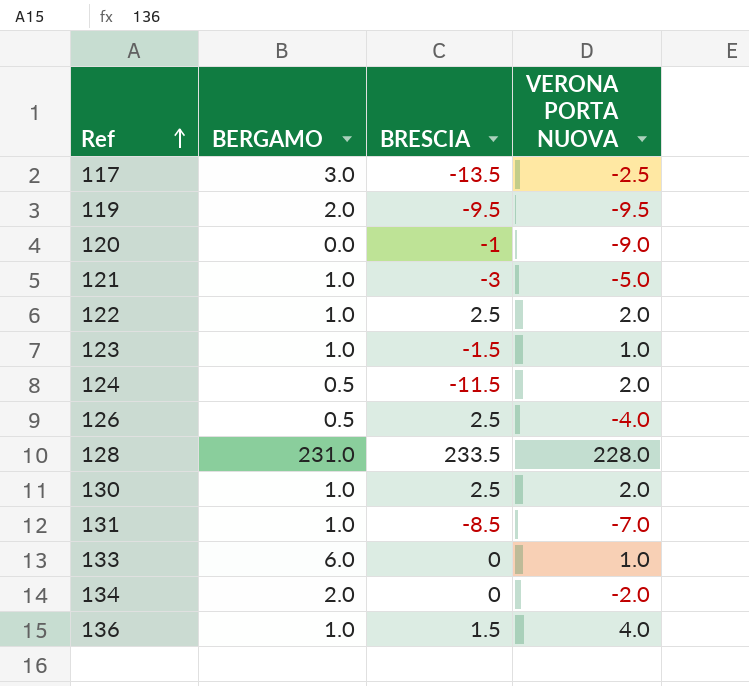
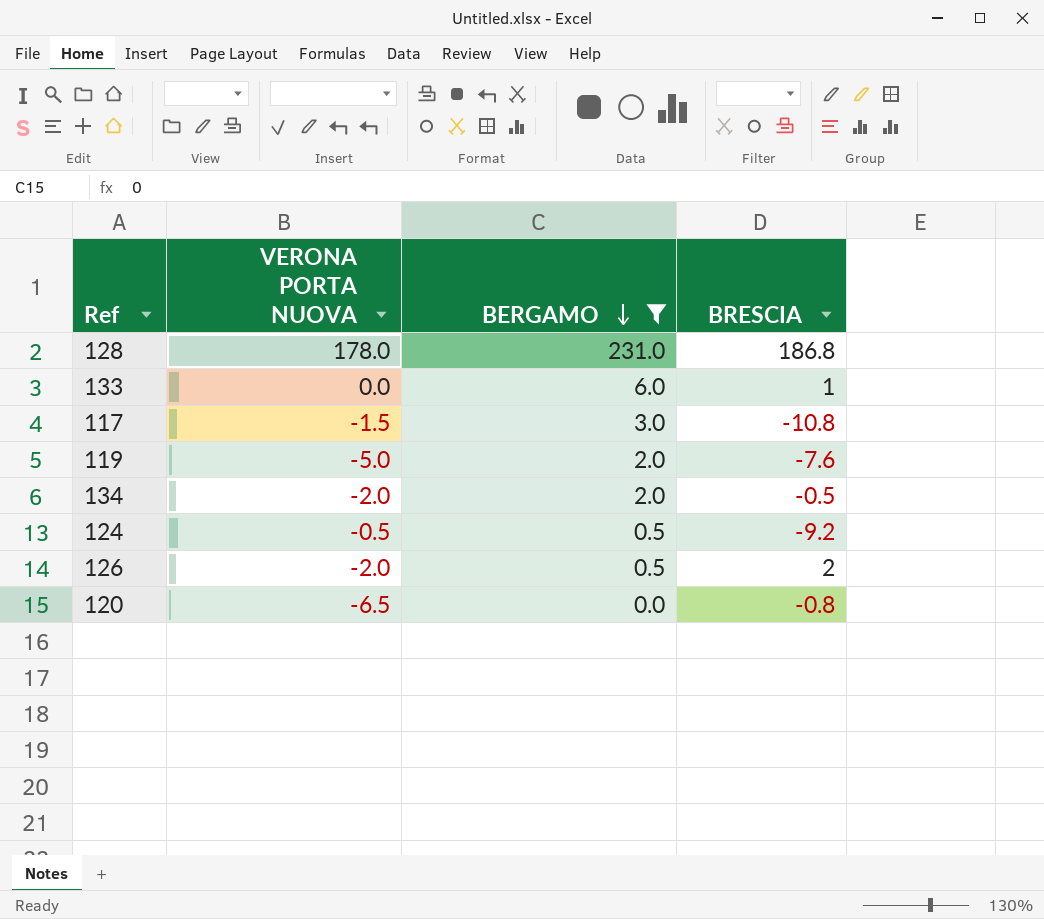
filter: none -> BERGAMO != 1.0
row order: Ref ascending -> BERGAMO descending
column VERONA PORTA NUOVA | position: 4 -> 2
128 | VERONA PORTA NUOVA: 228.0 -> 178.0
128 | BRESCIA: 233.5 -> 186.8
133 | VERONA PORTA NUOVA: 1.0 -> 0.0
133 | BRESCIA: 0 -> 1
117 | VERONA PORTA NUOVA: -2.5 -> -1.5
117 | BRESCIA: -13.5 -> -10.8
119 | VERONA PORTA NUOVA: -9.5 -> -5.0
119 | BRESCIA: -9.5 -> -7.6
134 | BRESCIA: 0 -> -0.5
124 | VERONA PORTA NUOVA: 2.0 -> -0.5
124 | BRESCIA: -11.5 -> -9.2
126 | VERONA PORTA NUOVA: -4.0 -> -2.0
126 | BRESCIA: 2.5 -> 2
120 | VERONA PORTA NUOVA: -9.0 -> -6.5
120 | BRESCIA: -1 -> -0.8

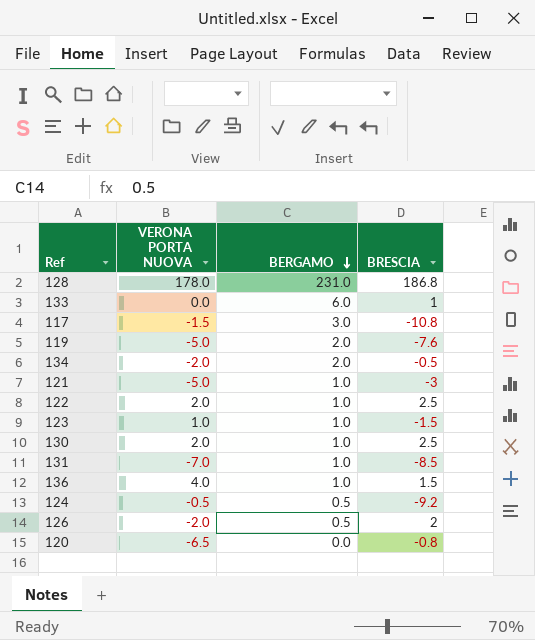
filter: BERGAMO != 1.0 -> none

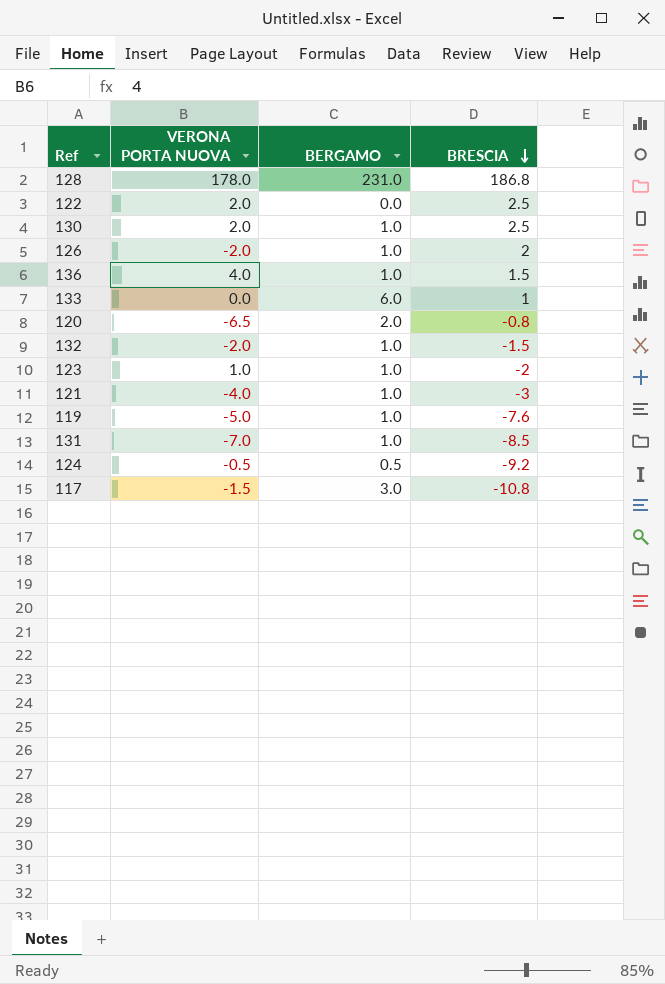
row order: BERGAMO descending -> BRESCIA descending
row 134: -2.0 | 2.0 | -0.5 -> none
122 | BERGAMO: 1.0 -> 0.0
126 | BERGAMO: 0.5 -> 1.0
120 | BERGAMO: 0.0 -> 2.0
row 132: none -> -2.0 | 1.0 | -1.5
123 | BRESCIA: -1.5 -> -2
121 | VERONA PORTA NUOVA: -5.0 -> -4.0
119 | BERGAMO: 2.0 -> 1.0

